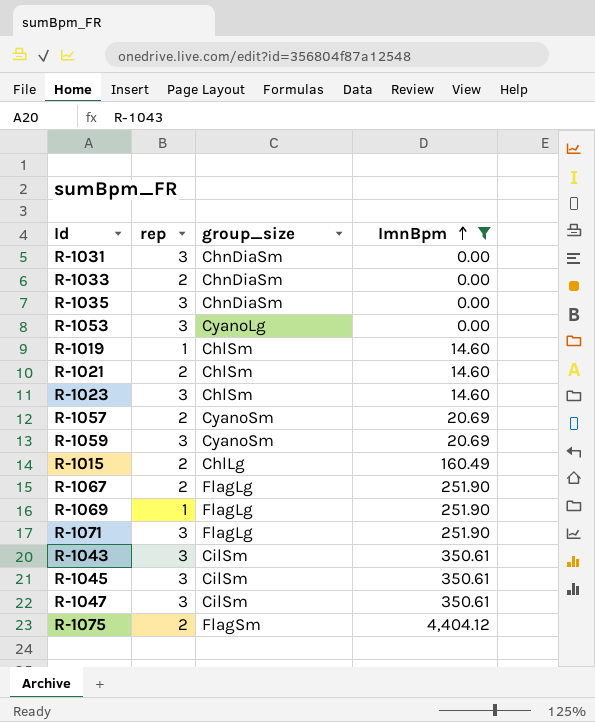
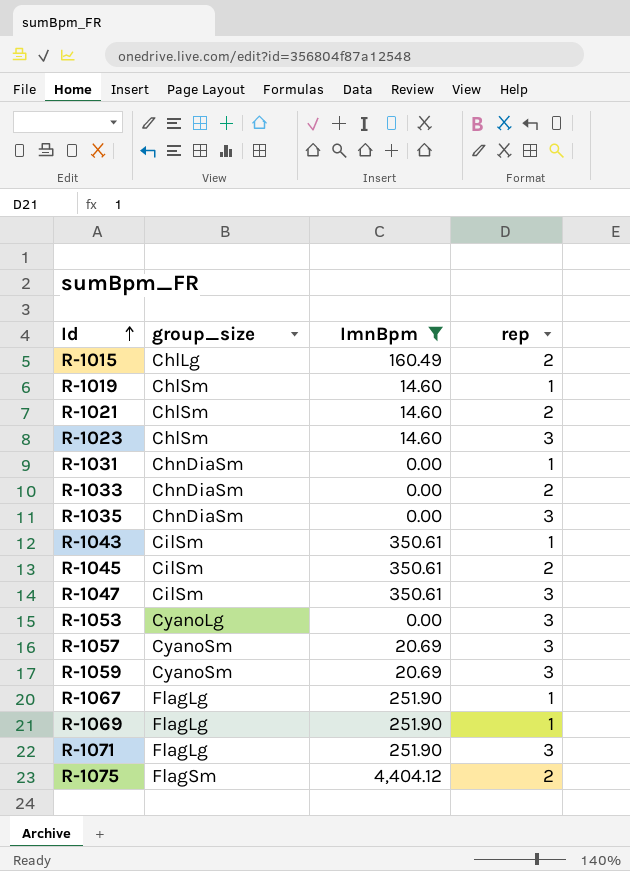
row order: ImnBpm ascending -> Id ascending
column rep | position: 2 -> 4
R-1031 | rep: 3 -> 1
R-1043 | rep: 3 -> 1
R-1045 | rep: 3 -> 2
R-1057 | rep: 2 -> 3
R-1067 | rep: 2 -> 1

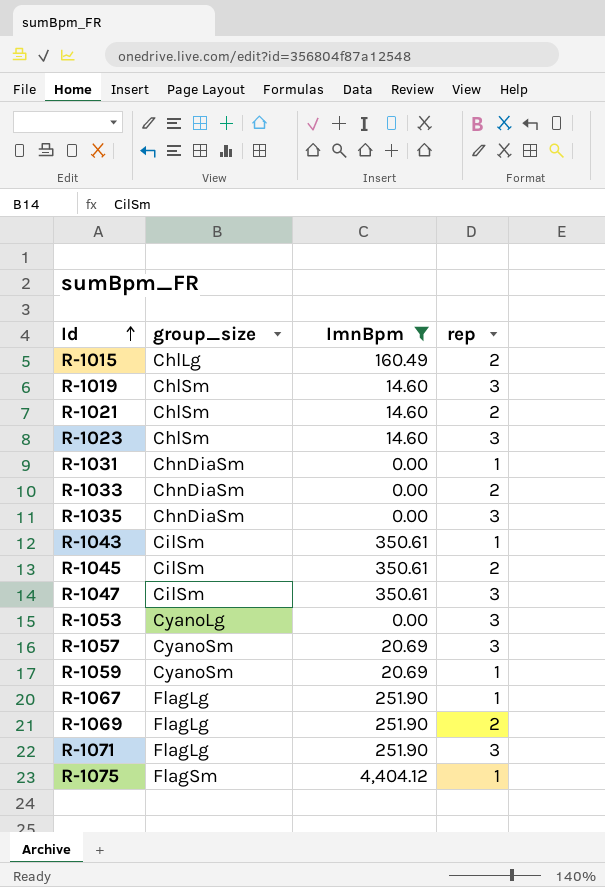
R-1019 | rep: 1 -> 3
R-1059 | rep: 3 -> 1
R-1069 | rep: 1 -> 2
R-1075 | rep: 2 -> 1

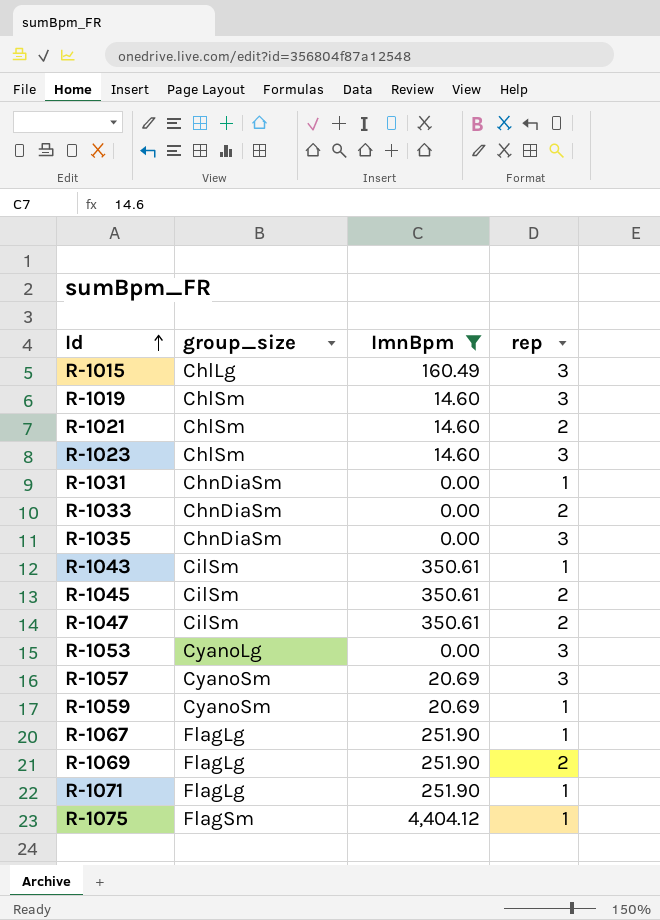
R-1015 | rep: 2 -> 3
R-1047 | rep: 3 -> 2
R-1071 | rep: 3 -> 1

